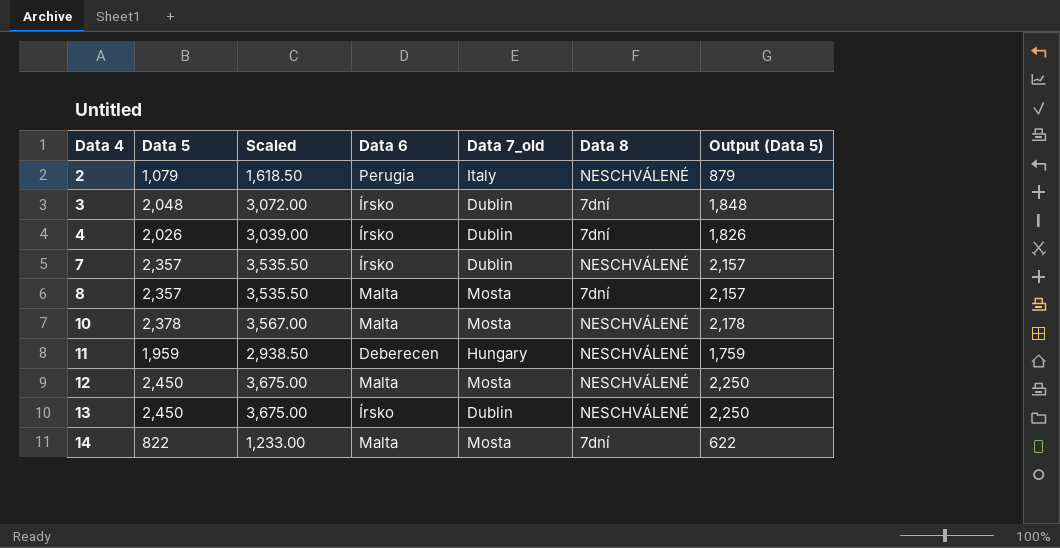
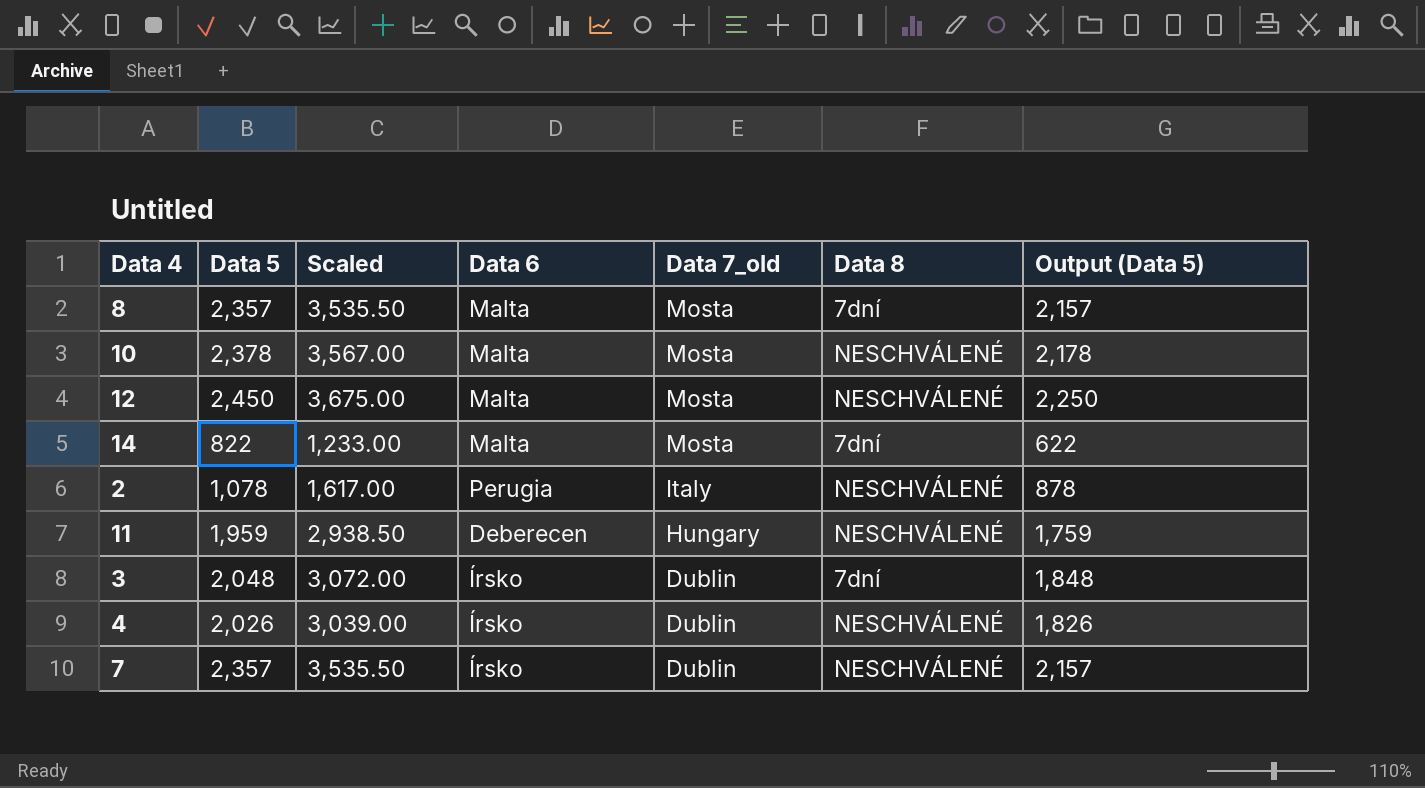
row order: Data 4 ascending -> Data 7_old descending
row 13: 2,450 | 3,675.00 | Írsko | Dublin | NESCHVÁLENÉ | 2,250 -> none
2 | Data 5: 1,079 -> 1,078
2 | Scaled: 1,618.50 -> 1,617.00
2 | Output (Data 5): 879 -> 878
4 | Data 8: 7dní -> NESCHVÁLENÉ

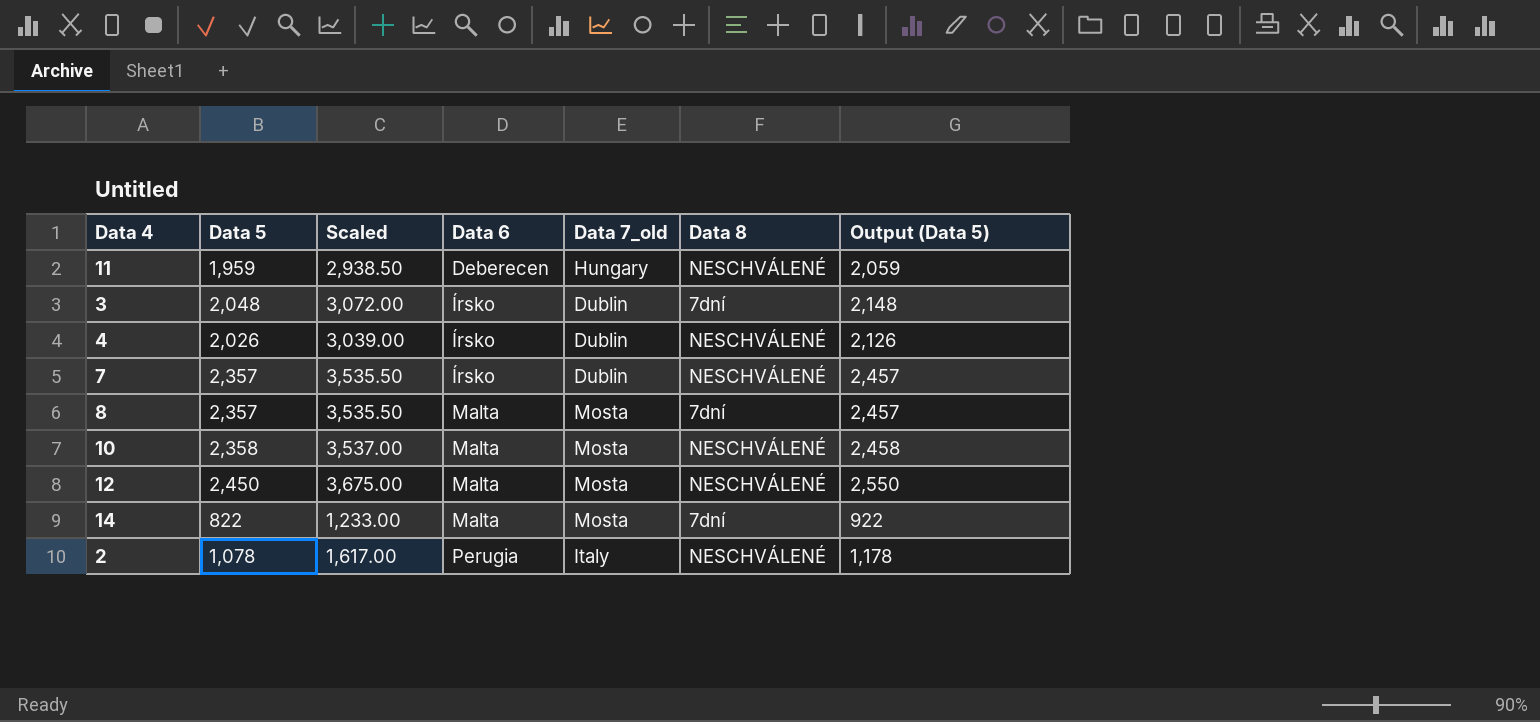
row order: Data 7_old descending -> Data 6 ascending
column Output (Data 5) | formula: [Data 5] - 200 -> [Data 5] + 100
10 | Data 5: 2,378 -> 2,358
10 | Scaled: 3,567.00 -> 3,537.00

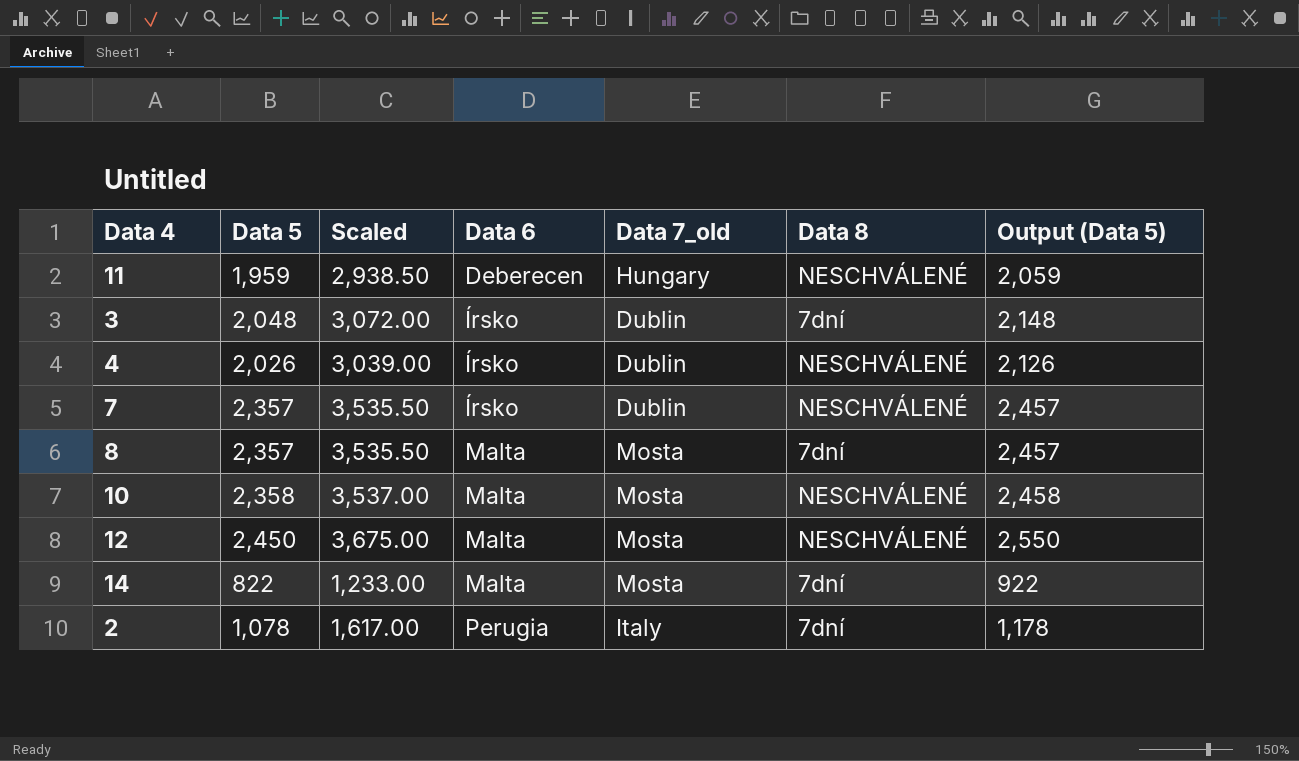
2 | Data 8: NESCHVÁLENÉ -> 7dní

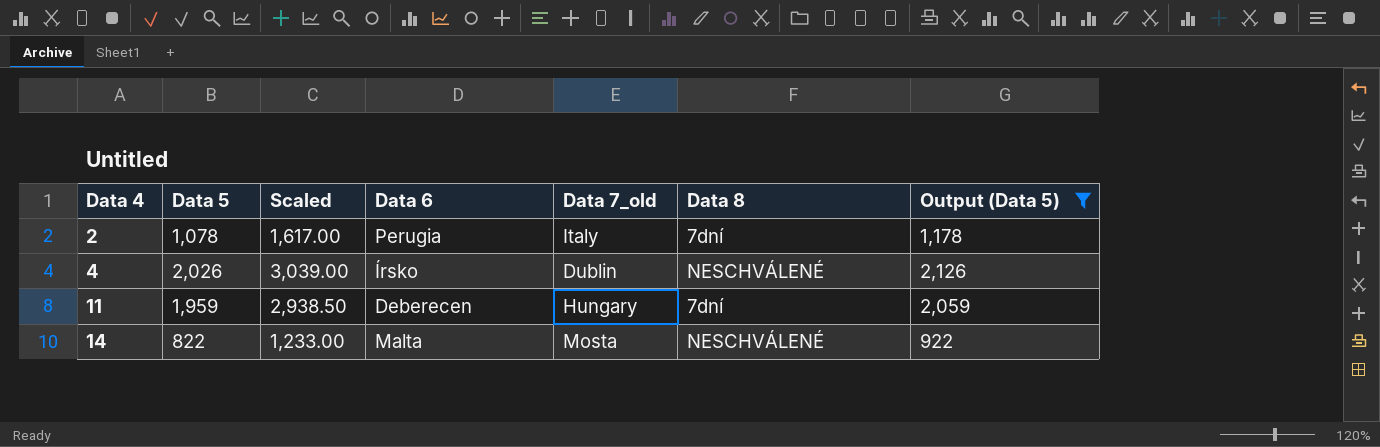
filter: none -> Output (Data 5) <= 2,126
row order: Data 6 ascending -> Data 4 ascending
11 | Data 8: NESCHVÁLENÉ -> 7dní
14 | Data 8: 7dní -> NESCHVÁLENÉ

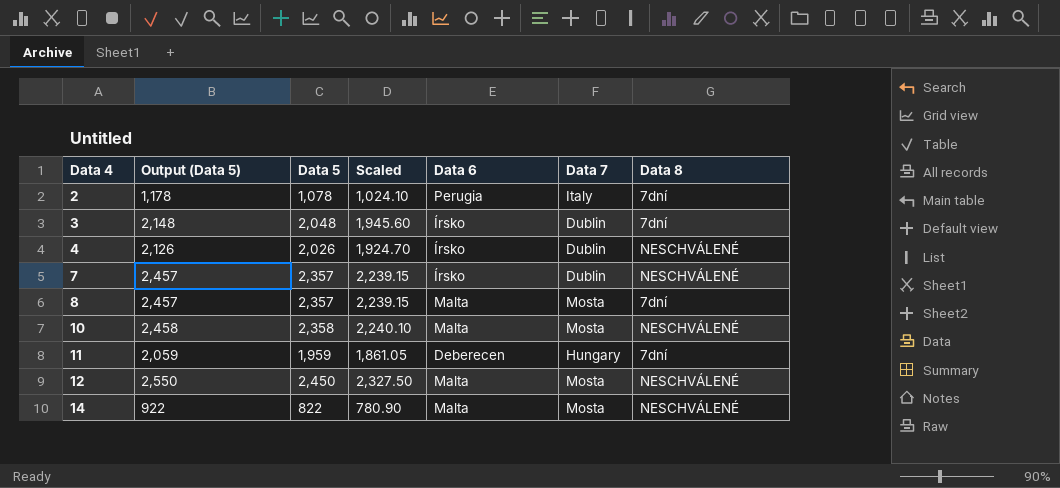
filter: Output (Data 5) <= 2,126 -> none
column Output (Data 5) | position: 7 -> 2
column Scaled | formula: [Data 5] * 1.5 -> [Data 5] * 0.95
column name: Data 7_old -> Data 7

